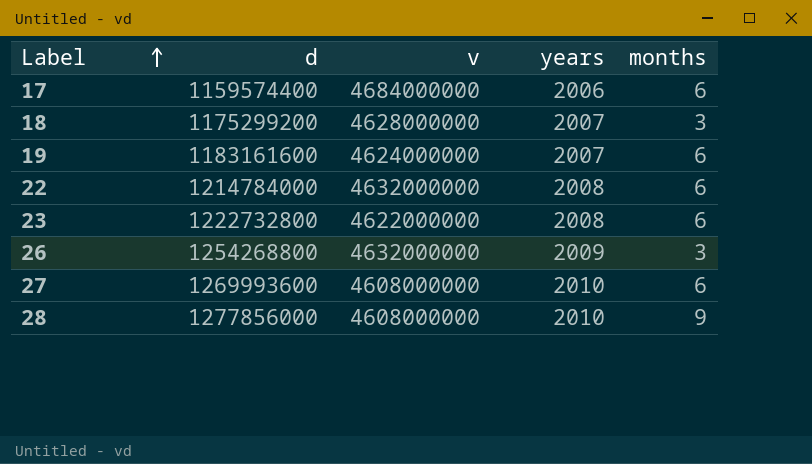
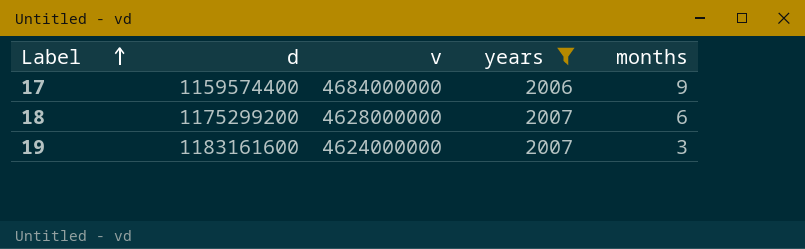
filter: none -> years <= 2007
17 | months: 6 -> 9
18 | months: 3 -> 6
19 | months: 6 -> 3

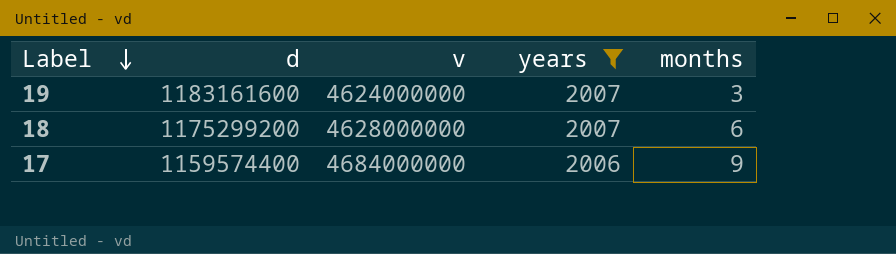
row order: Label ascending -> Label descending

